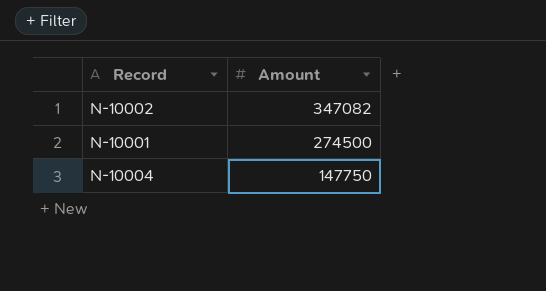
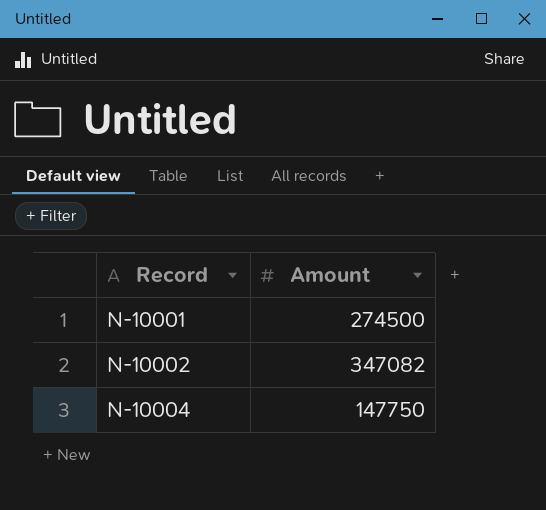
row order: Amount descending -> Record ascending

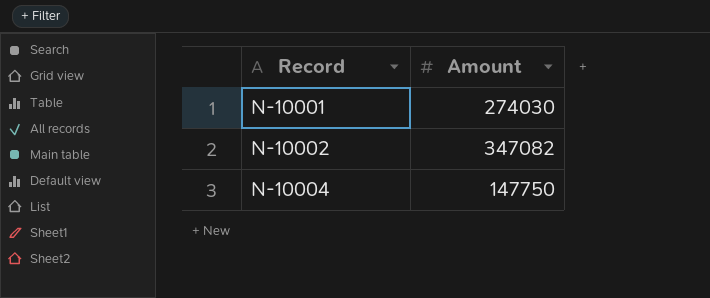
N-10001 | Amount: 274500 -> 274030

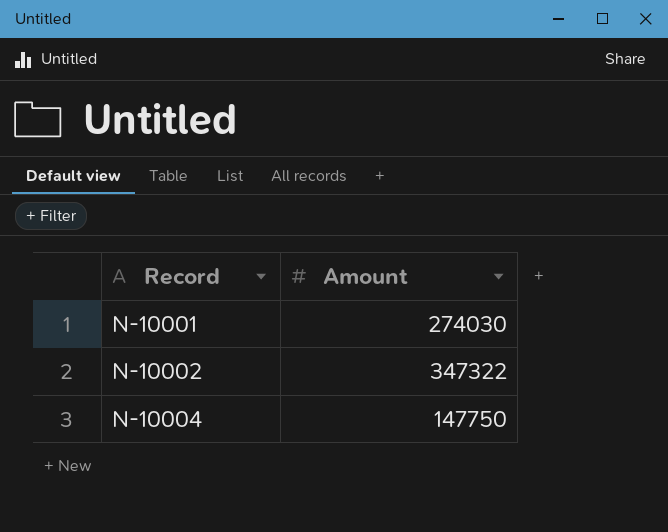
N-10002 | Amount: 347082 -> 347322

